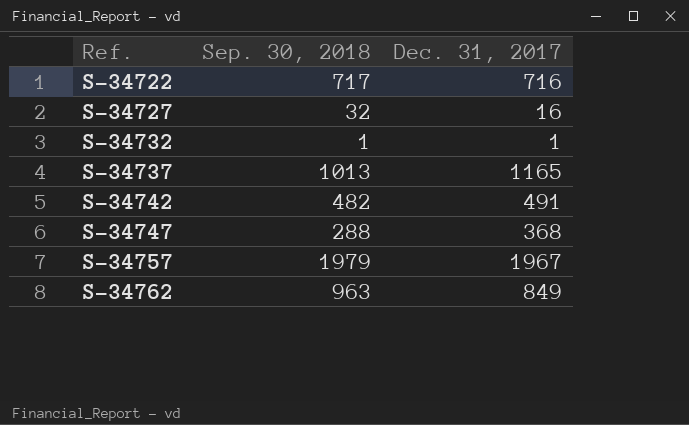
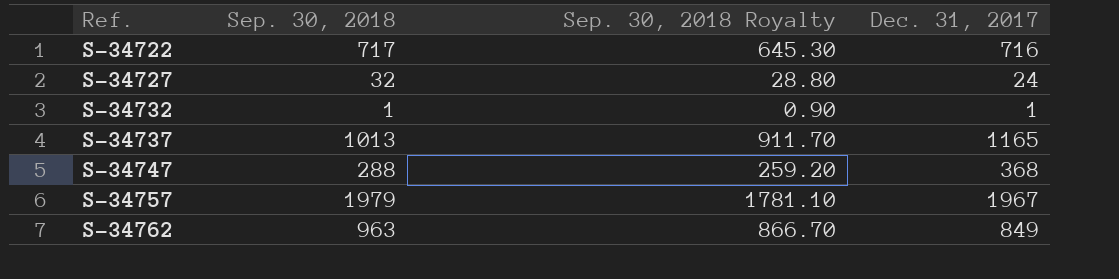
column Sep. 30, 2018 Royalty | formula: none -> [Sep. 30, 2018] * 0.9
row S-34742: 482 | 491 -> none
S-34727 | Dec. 31, 2017: 16 -> 24

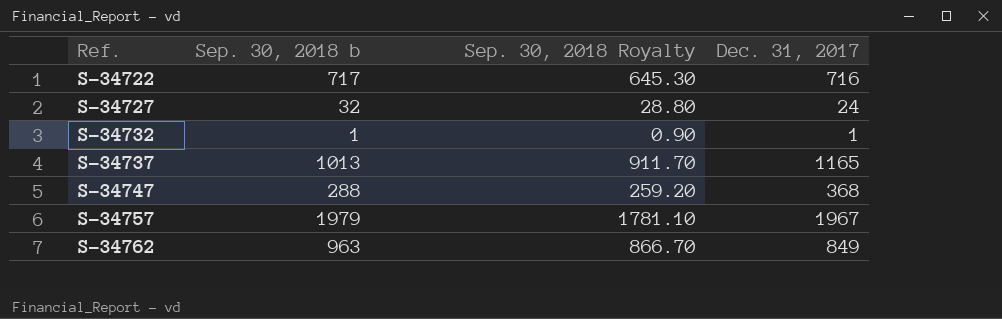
column name: Sep. 30, 2018 -> Sep. 30, 2018 b

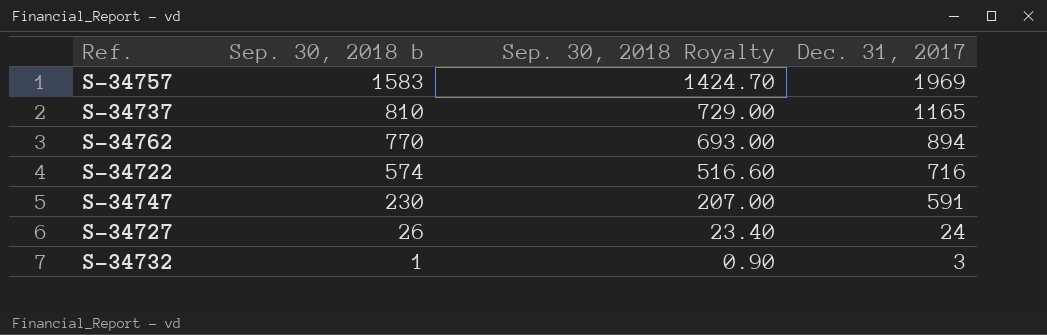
row order: Ref. ascending -> Sep. 30, 2018 b descending
S-34757 | Sep. 30, 2018 b: 1979 -> 1583
S-34757 | Sep. 30, 2018 Royalty: 1781.10 -> 1424.70
S-34757 | Dec. 31, 2017: 1967 -> 1969
S-34737 | Sep. 30, 2018 b: 1013 -> 810
S-34737 | Sep. 30, 2018 Royalty: 911.70 -> 729.00
S-34762 | Sep. 30, 2018 b: 963 -> 770
S-34762 | Sep. 30, 2018 Royalty: 866.70 -> 693.00
S-34762 | Dec. 31, 2017: 849 -> 894
S-34722 | Sep. 30, 2018 b: 717 -> 574
S-34722 | Sep. 30, 2018 Royalty: 645.30 -> 516.60
S-34747 | Sep. 30, 2018 b: 288 -> 230
S-34747 | Sep. 30, 2018 Royalty: 259.20 -> 207.00
S-34747 | Dec. 31, 2017: 368 -> 591
S-34727 | Sep. 30, 2018 b: 32 -> 26
S-34727 | Sep. 30, 2018 Royalty: 28.80 -> 23.40
S-34732 | Dec. 31, 2017: 1 -> 3

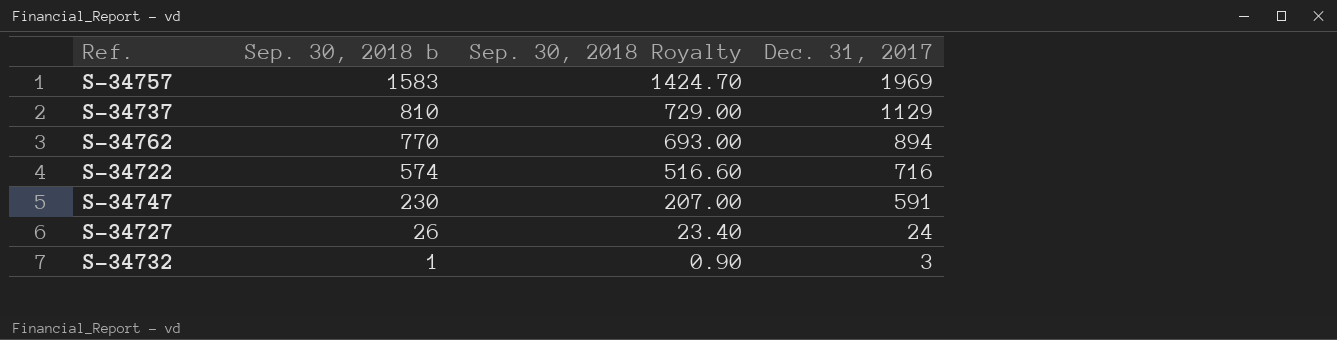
S-34737 | Dec. 31, 2017: 1165 -> 1129

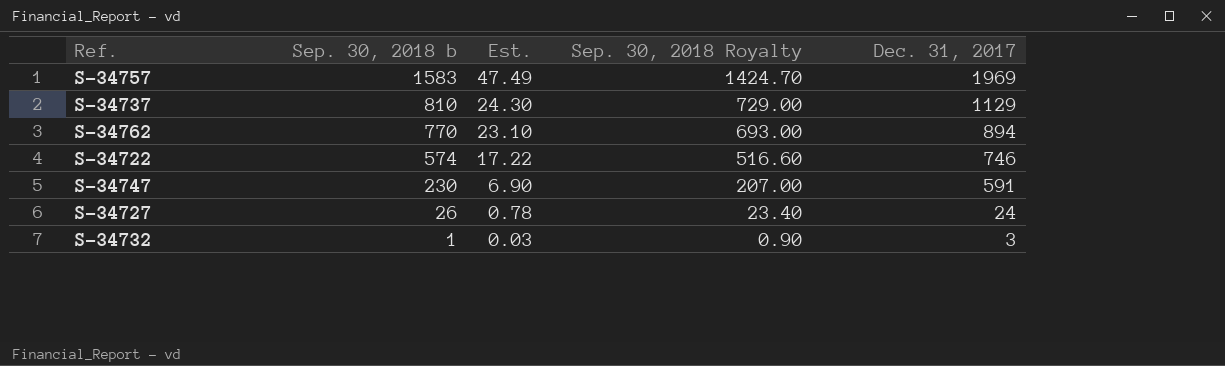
column Est. | formula: none -> [Sep. 30, 2018 b] * 0.03
S-34722 | Dec. 31, 2017: 716 -> 746

